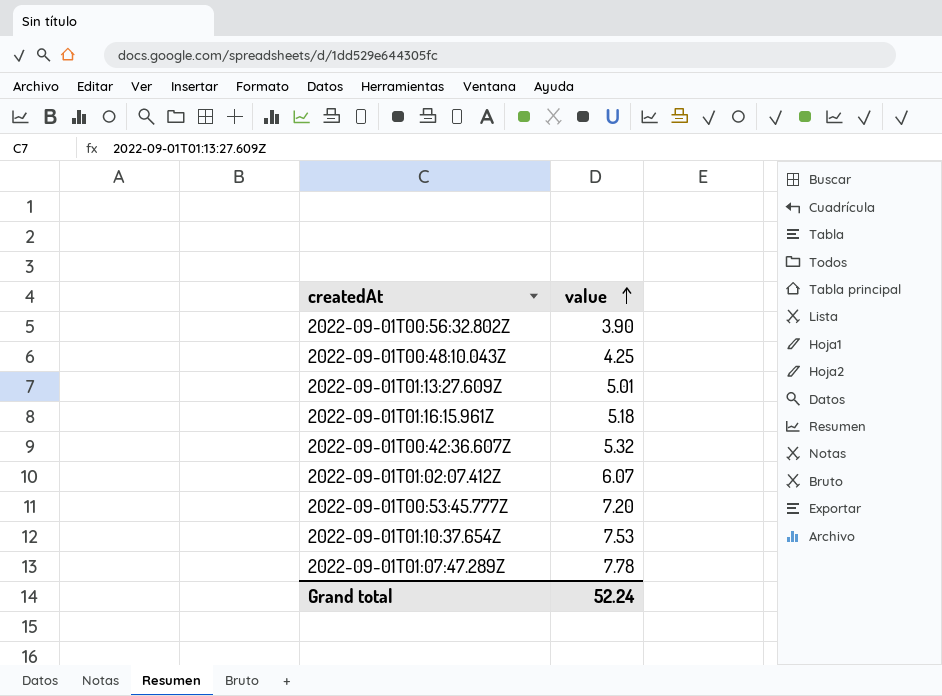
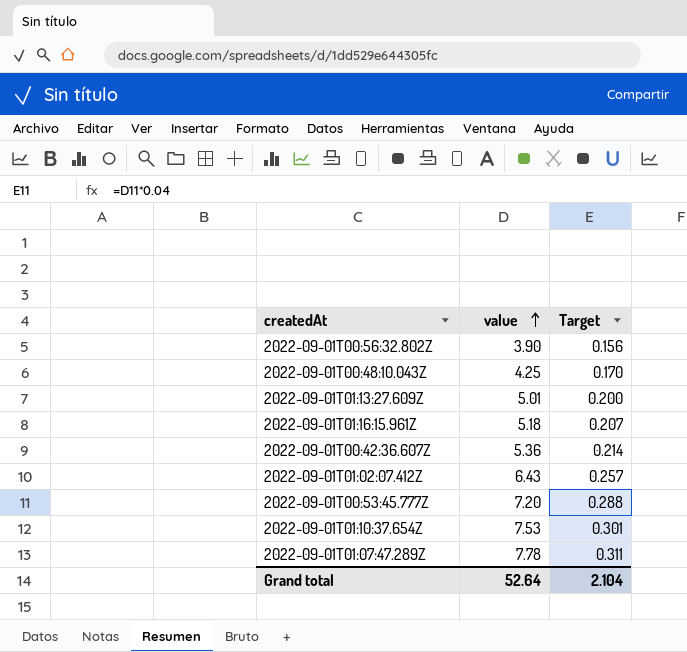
column Target | formula: none -> [value] * 0.04
2022-09-01T00:42:36.607Z | value: 5.32 -> 5.36
2022-09-01T01:02:07.412Z | value: 6.07 -> 6.43
Grand total | value: 52.24 -> 52.64

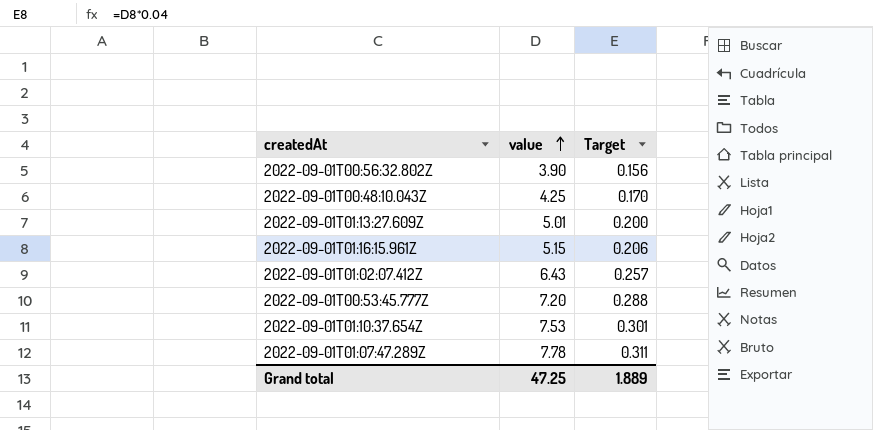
row 2022-09-01T00:42:36.607Z: 5.36 | 0.214 -> none
2022-09-01T01:16:15.961Z | value: 5.18 -> 5.15
2022-09-01T01:16:15.961Z | Target: 0.207 -> 0.206
Grand total | value: 52.64 -> 47.25
Grand total | Target: 2.104 -> 1.889

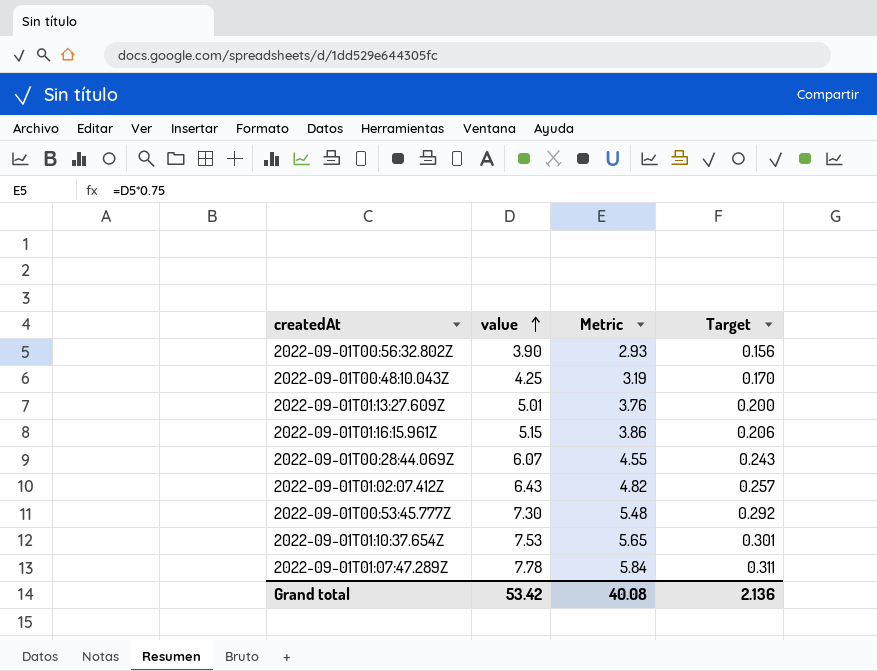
column Metric | formula: none -> [value] * 0.75
row 2022-09-01T00:28:44.069Z: none -> 6.07 | 4.55 | 0.243
2022-09-01T00:53:45.777Z | value: 7.20 -> 7.30
2022-09-01T00:53:45.777Z | Target: 0.288 -> 0.292
Grand total | value: 47.25 -> 53.42
Grand total | Target: 1.889 -> 2.136

